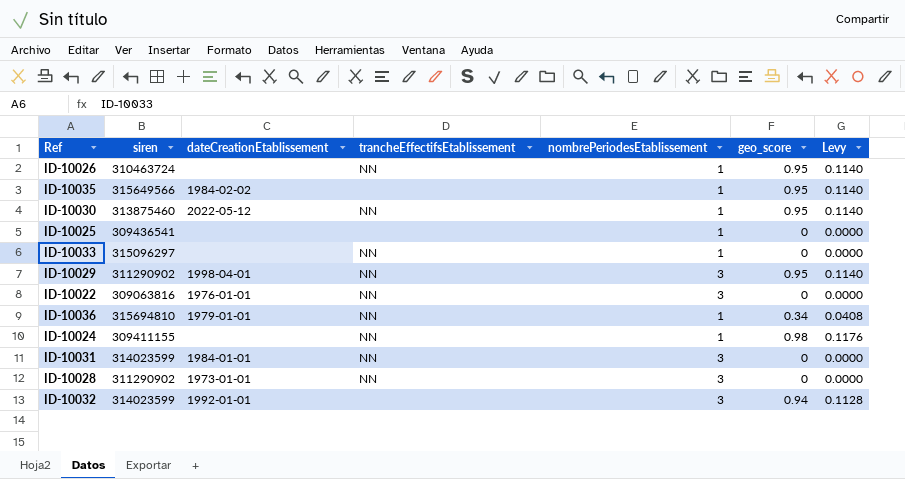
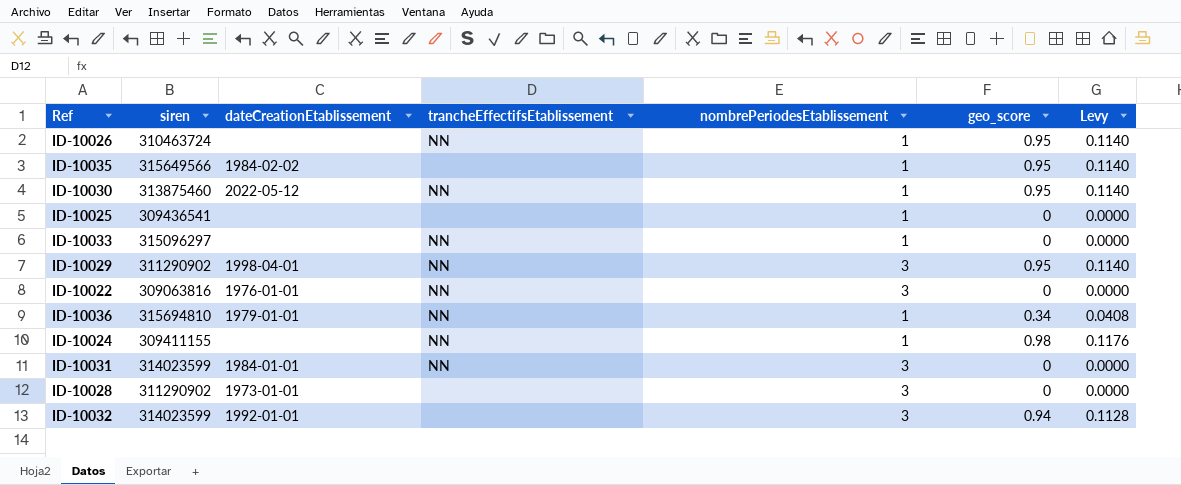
ID-10028 | trancheEffectifsEtablissement: NN -> none

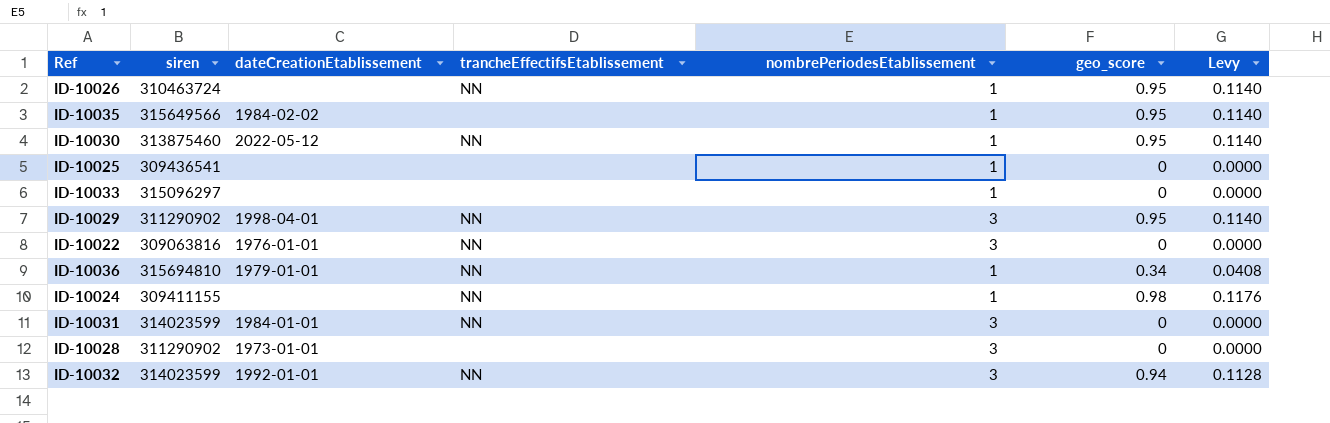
ID-10033 | trancheEffectifsEtablissement: NN -> none
ID-10032 | trancheEffectifsEtablissement: none -> NN

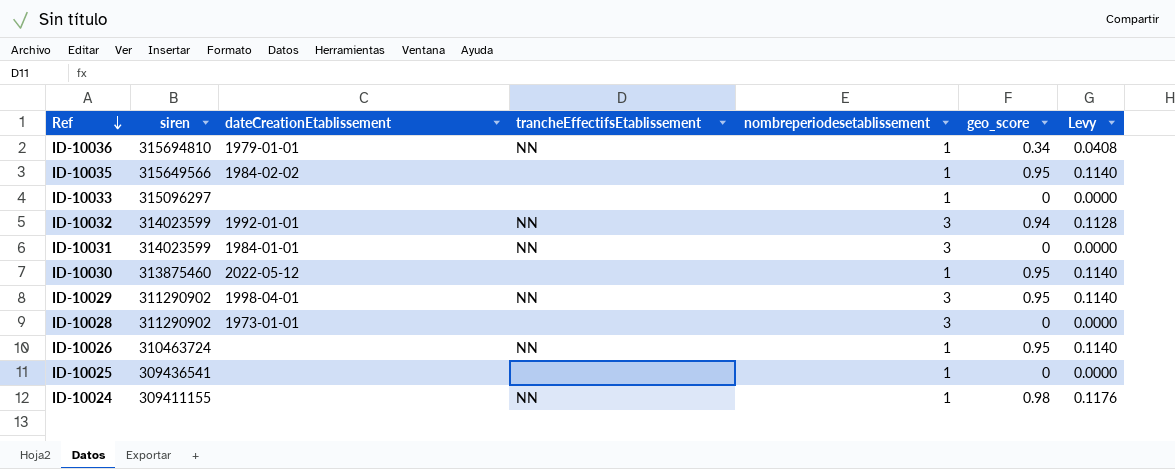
row order: none -> Ref descending
column name: nombrePeriodesEtablissement -> nombreperiodesetablissement
row ID-10022: 309063816 | 1976-01-01 | NN | 3 | 0 | 0.0000 -> none
ID-10030 | trancheEffectifsEtablissement: NN -> none

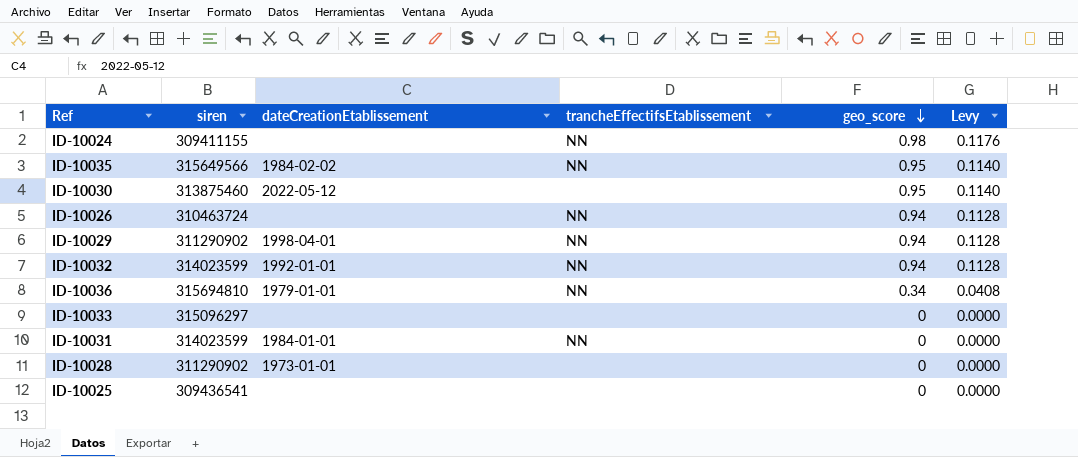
row order: Ref descending -> geo_score descending
column nombreperiodesetablissement | position: 5 -> none
ID-10035 | trancheEffectifsEtablissement: none -> NN
ID-10026 | geo_score: 0.95 -> 0.94
ID-10026 | Levy: 0.1140 -> 0.1128
ID-10029 | geo_score: 0.95 -> 0.94
ID-10029 | Levy: 0.1140 -> 0.1128

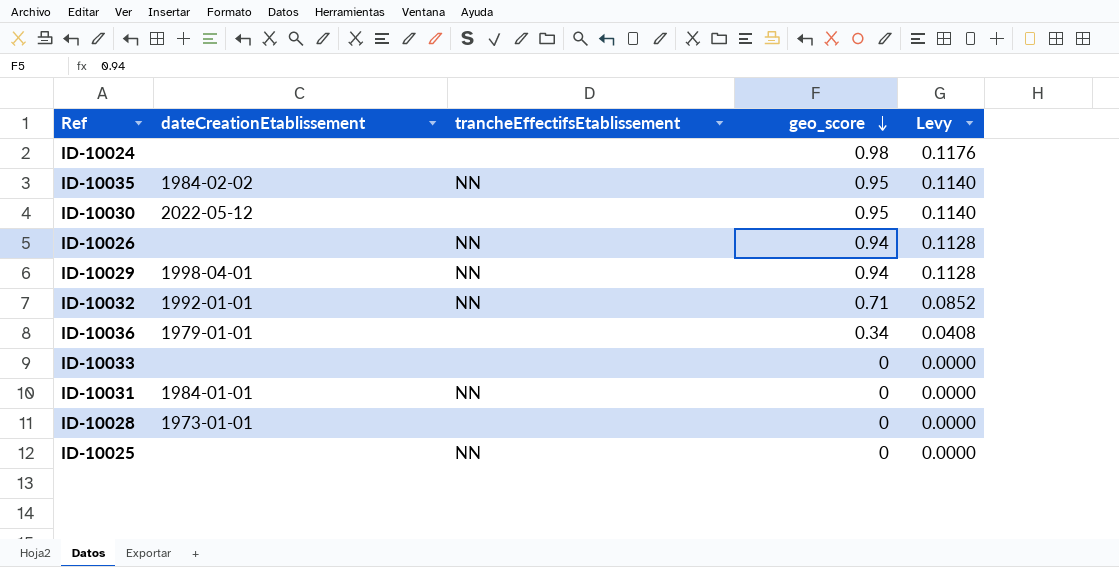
column siren | position: 2 -> none
ID-10024 | trancheEffectifsEtablissement: NN -> none
ID-10032 | geo_score: 0.94 -> 0.71
ID-10032 | Levy: 0.1128 -> 0.0852
ID-10036 | trancheEffectifsEtablissement: NN -> none
ID-10025 | trancheEffectifsEtablissement: none -> NN

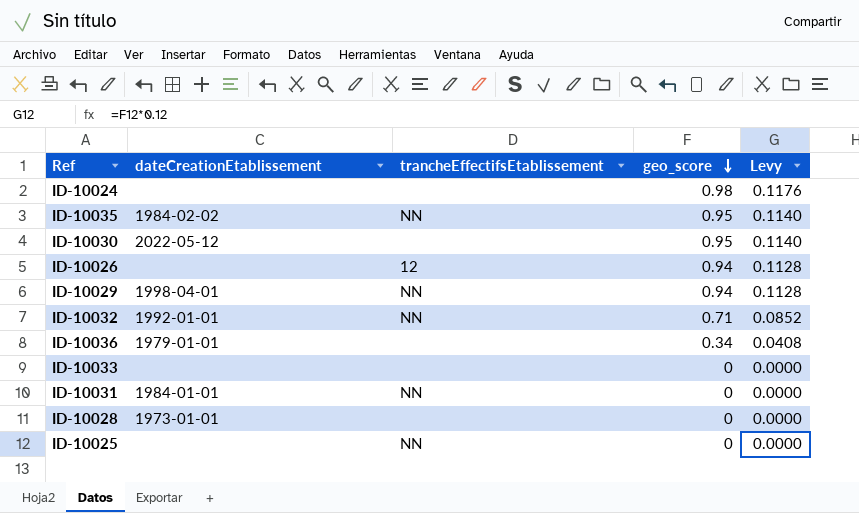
ID-10026 | trancheEffectifsEtablissement: NN -> 12

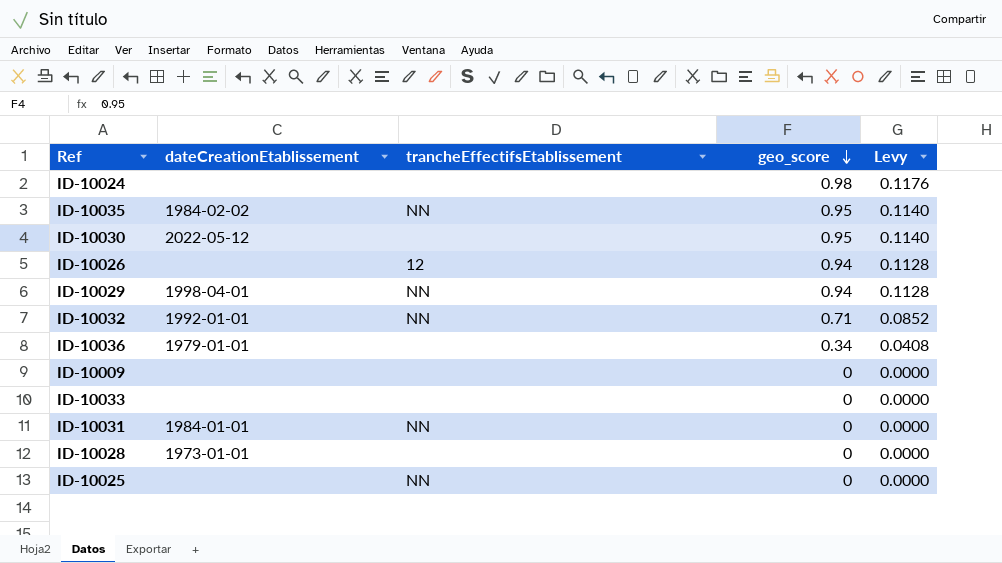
row ID-10009: none -> none | none | 0 | 0.0000

